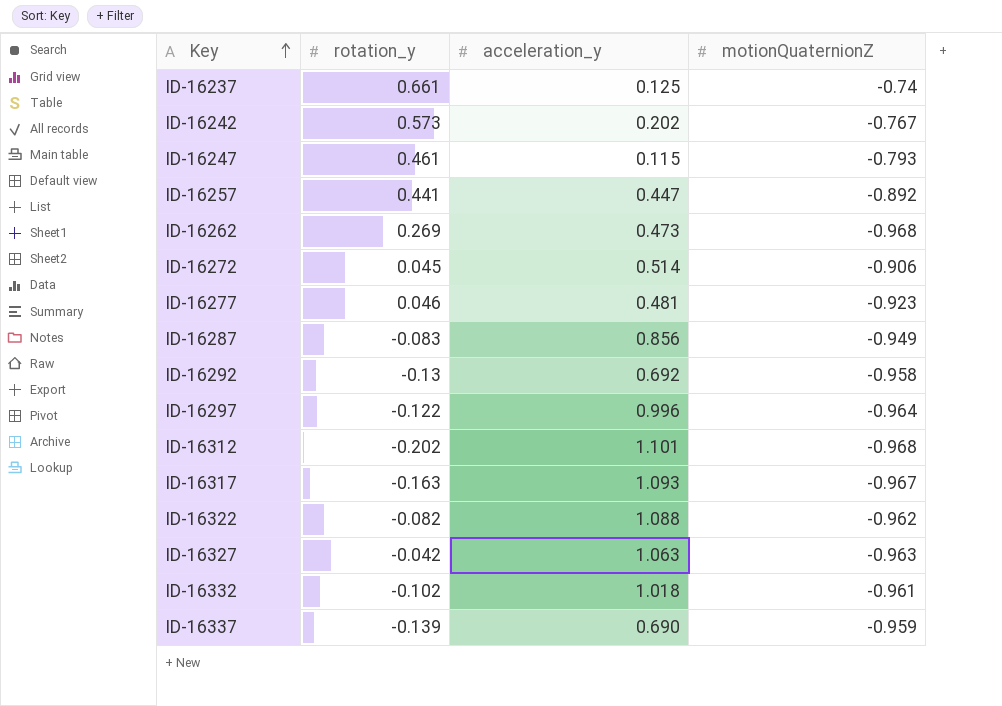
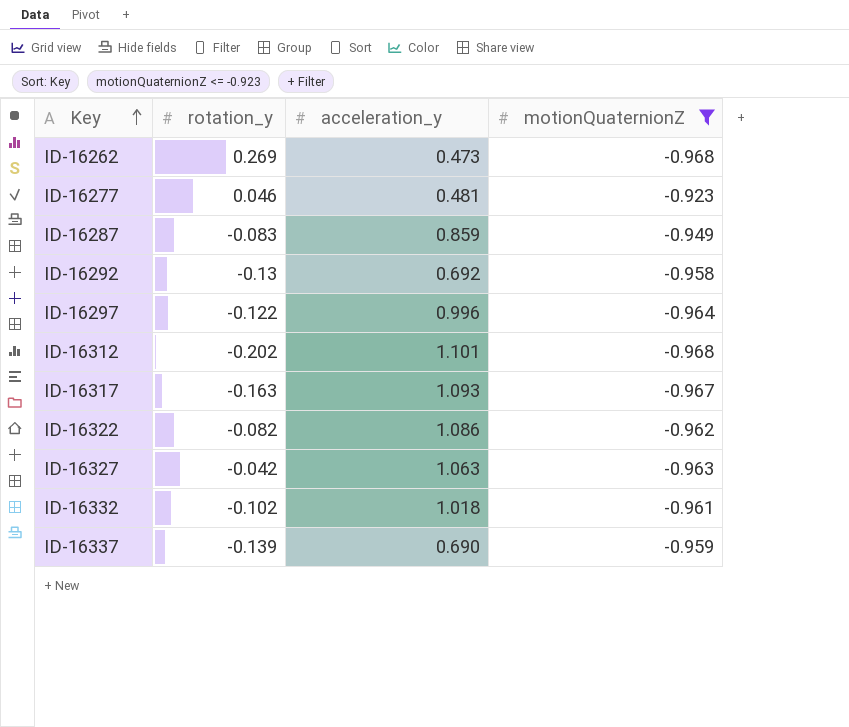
filter: none -> motionQuaternionZ <= -0.923
ID-16287 | acceleration_y: 0.856 -> 0.859
ID-16322 | acceleration_y: 1.088 -> 1.086

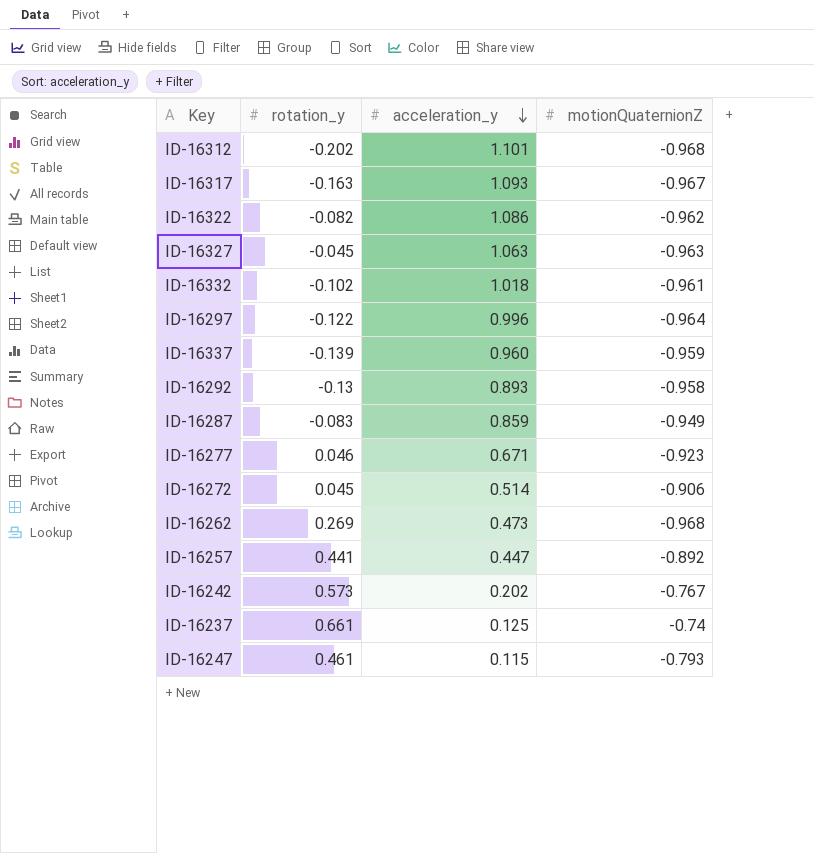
filter: motionQuaternionZ <= -0.923 -> none
row order: Key ascending -> acceleration_y descending
ID-16327 | rotation_y: -0.042 -> -0.045
ID-16337 | acceleration_y: 0.690 -> 0.960
ID-16292 | acceleration_y: 0.692 -> 0.893
ID-16277 | acceleration_y: 0.481 -> 0.671

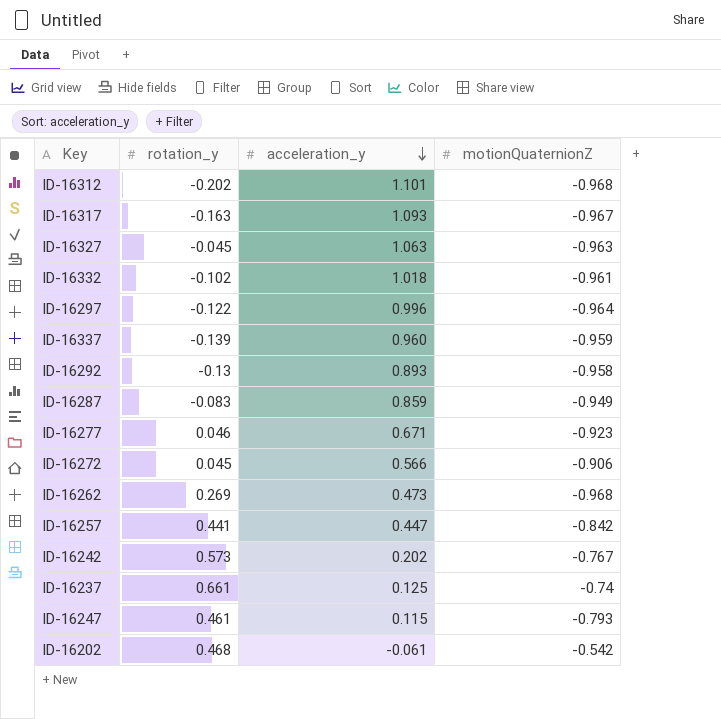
row ID-16322: -0.082 | 1.086 | -0.962 -> none
ID-16272 | acceleration_y: 0.514 -> 0.566
ID-16257 | motionQuaternionZ: -0.892 -> -0.842
row ID-16202: none -> 0.468 | -0.061 | -0.542

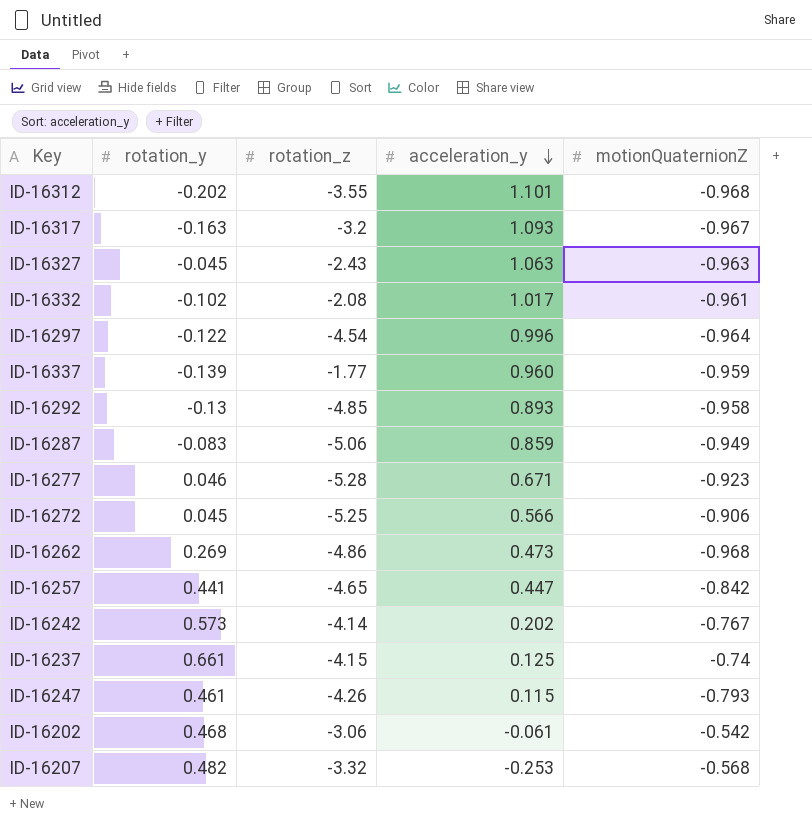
column rotation_z | position: none -> 3
ID-16332 | acceleration_y: 1.018 -> 1.017
row ID-16207: none -> 0.482 | -3.32 | -0.253 | -0.568

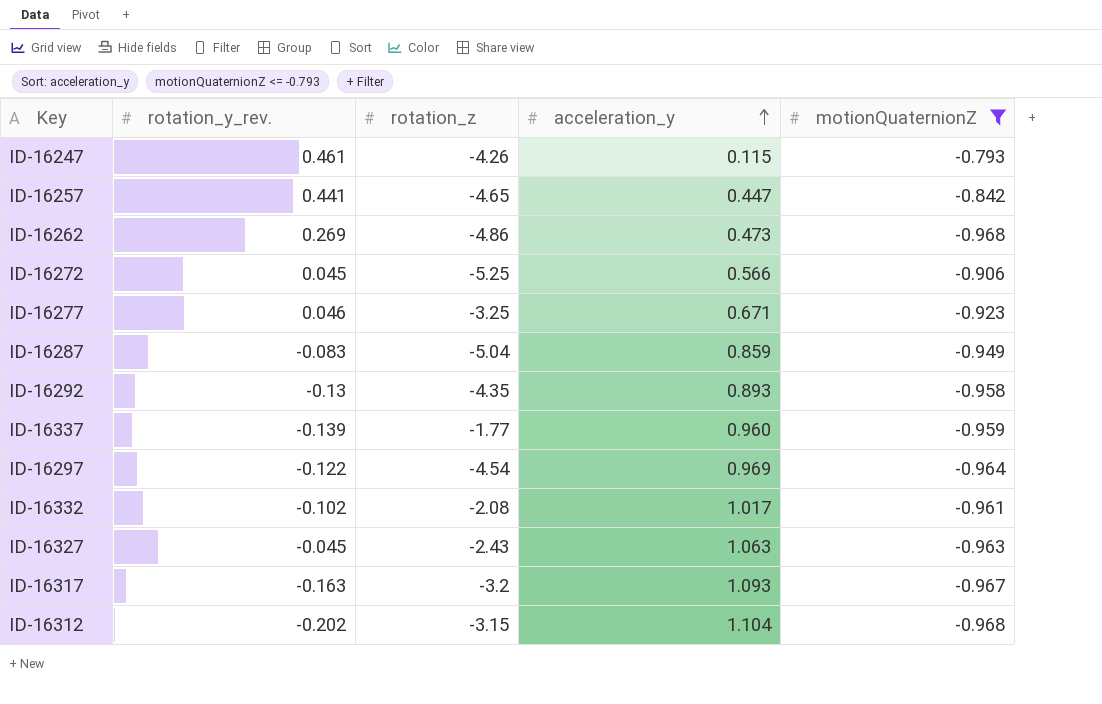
filter: none -> motionQuaternionZ <= -0.793
row order: acceleration_y descending -> acceleration_y ascending
column name: rotation_y -> rotation_y_rev.
ID-16277 | rotation_z: -5.28 -> -3.25
ID-16287 | rotation_z: -5.06 -> -5.04
ID-16292 | rotation_z: -4.85 -> -4.35
ID-16297 | acceleration_y: 0.996 -> 0.969
ID-16312 | rotation_z: -3.55 -> -3.15
ID-16312 | acceleration_y: 1.101 -> 1.104

